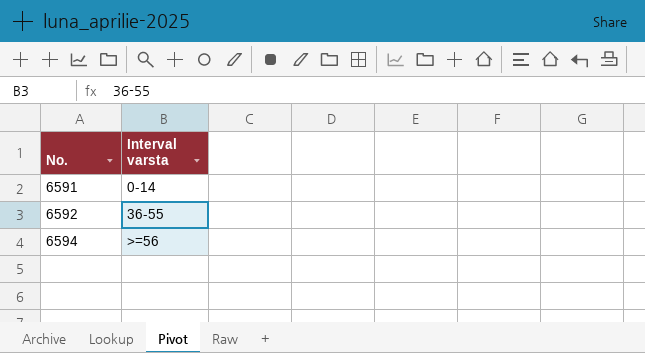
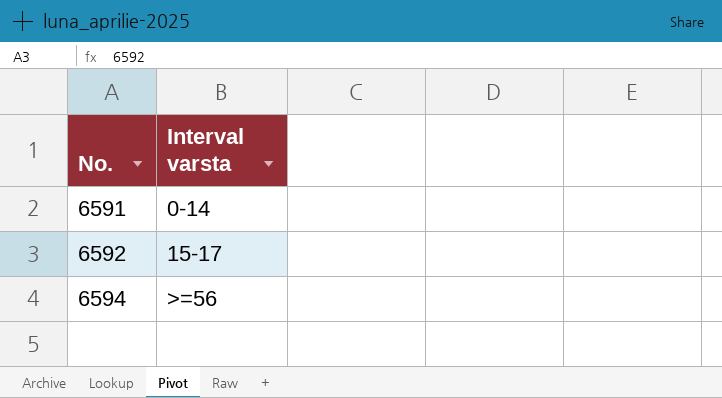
6592 | Interval varsta: 36-55 -> 15-17

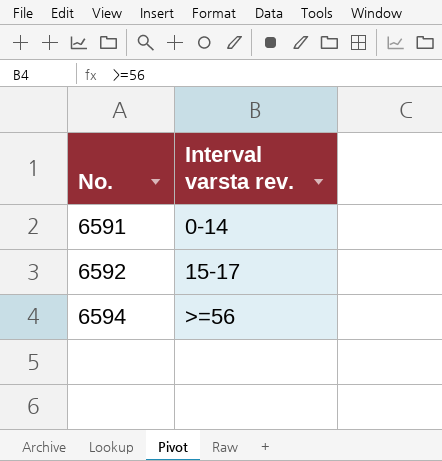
column name: Interval varsta -> Interval varsta rev.

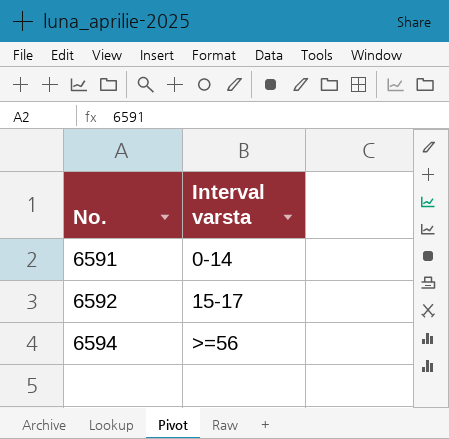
column name: Interval varsta rev. -> Interval varsta

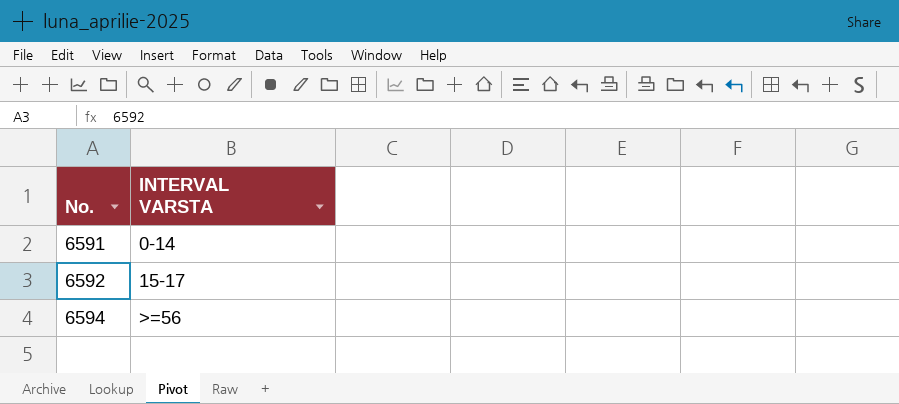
column name: Interval varsta -> INTERVAL VARSTA

